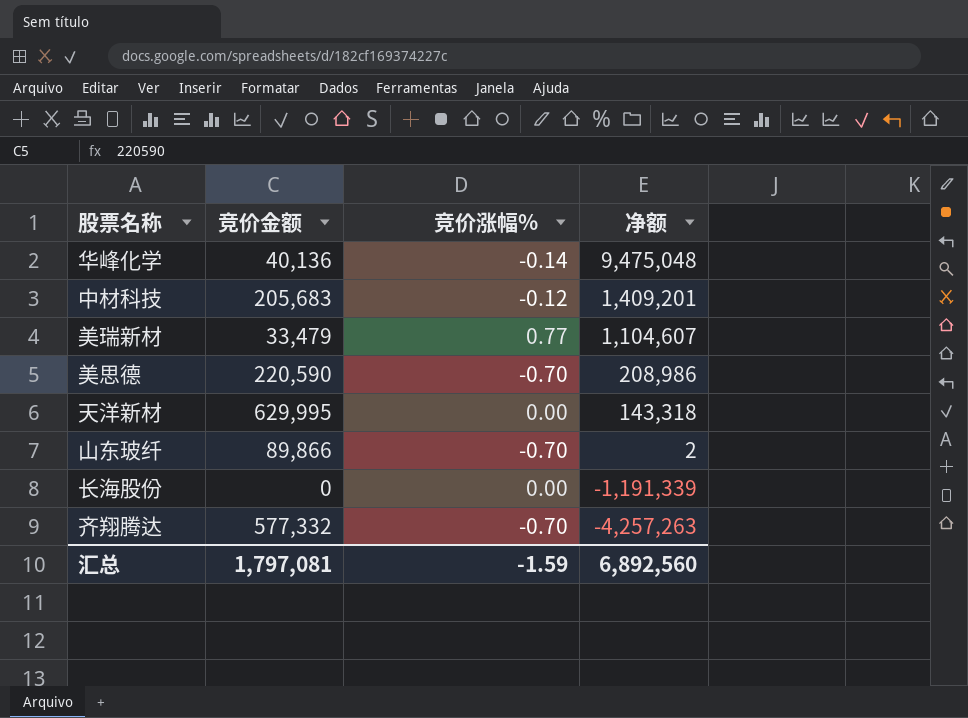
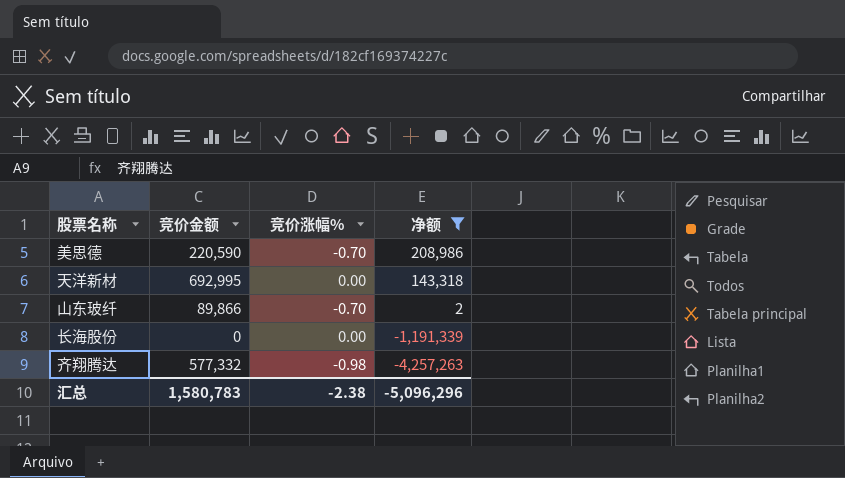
filter: none -> 净额 <= 208,986
天洋新材 | 竞价金额: 629,995 -> 692,995
齐翔腾达 | 竞价涨幅%: -0.70 -> -0.98
汇总 | 竞价金额: 1,797,081 -> 1,580,783
汇总 | 竞价涨幅%: -1.59 -> -2.38
汇总 | 净额: 6,892,560 -> -5,096,296

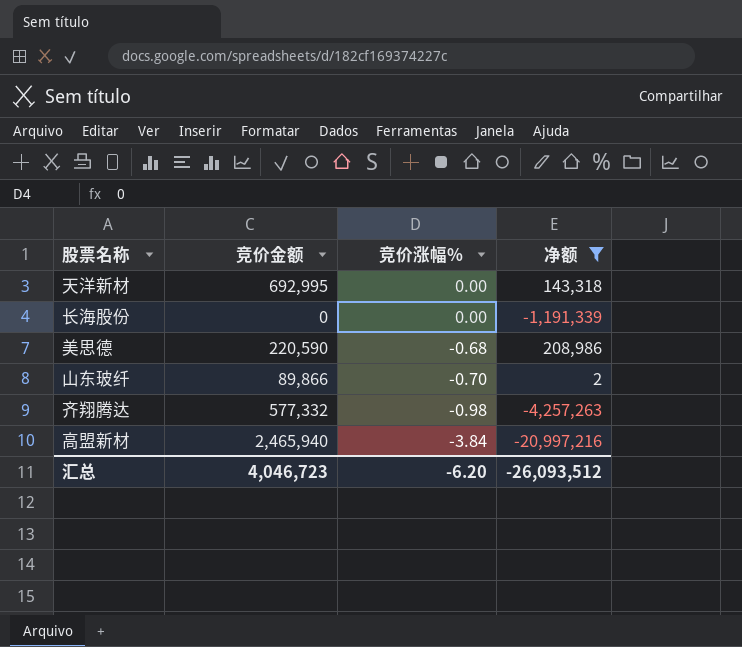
row order: 净额 descending -> 竞价涨幅% descending
美思德 | 竞价涨幅%: -0.70 -> -0.68
row 高盟新材: none -> 2,465,940 | -3.84 | -20,997,216
汇总 | 竞价金额: 1,580,783 -> 4,046,723
汇总 | 竞价涨幅%: -2.38 -> -6.20
汇总 | 净额: -5,096,296 -> -26,093,512

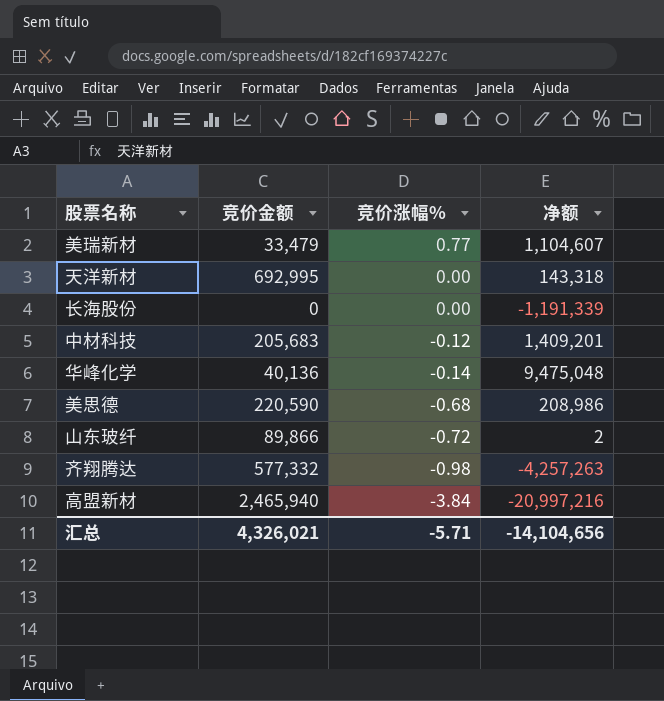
filter: 净额 <= 208,986 -> none
山东玻纤 | 竞价涨幅%: -0.70 -> -0.72
汇总 | 竞价金额: 4,046,723 -> 4,326,021
汇总 | 竞价涨幅%: -6.20 -> -5.71
汇总 | 净额: -26,093,512 -> -14,104,656

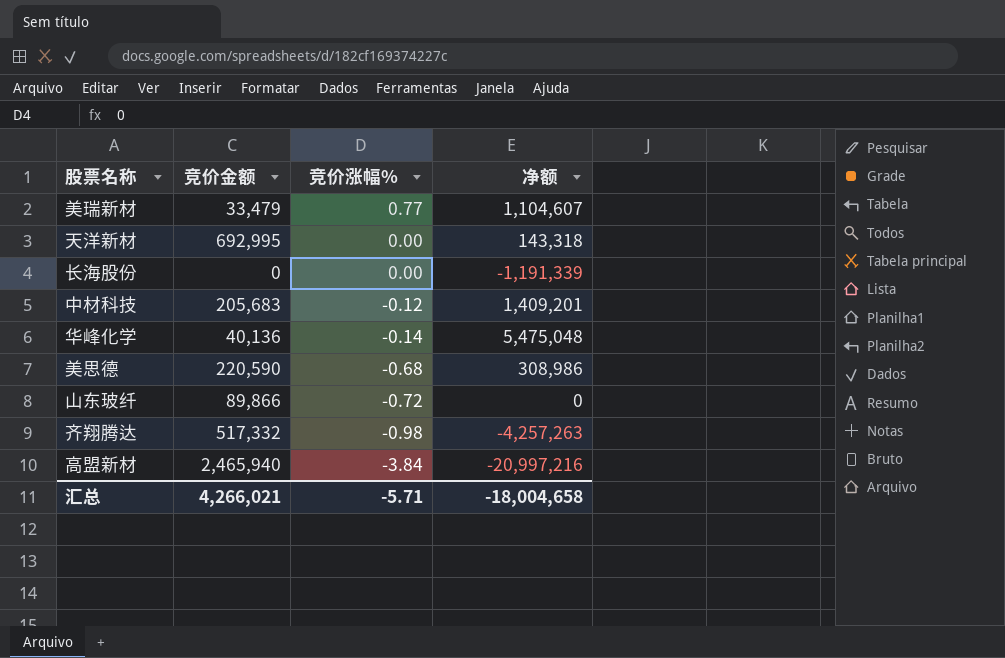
华峰化学 | 净额: 9,475,048 -> 5,475,048
美思德 | 净额: 208,986 -> 308,986
山东玻纤 | 净额: 2 -> 0
齐翔腾达 | 竞价金额: 577,332 -> 517,332
汇总 | 竞价金额: 4,326,021 -> 4,266,021
汇总 | 净额: -14,104,656 -> -18,004,658

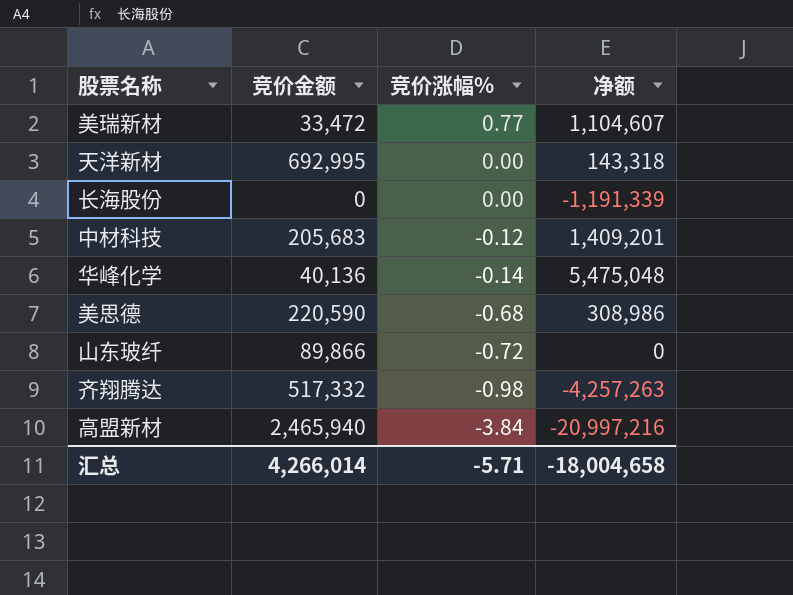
美瑞新材 | 竞价金额: 33,479 -> 33,472
汇总 | 竞价金额: 4,266,021 -> 4,266,014

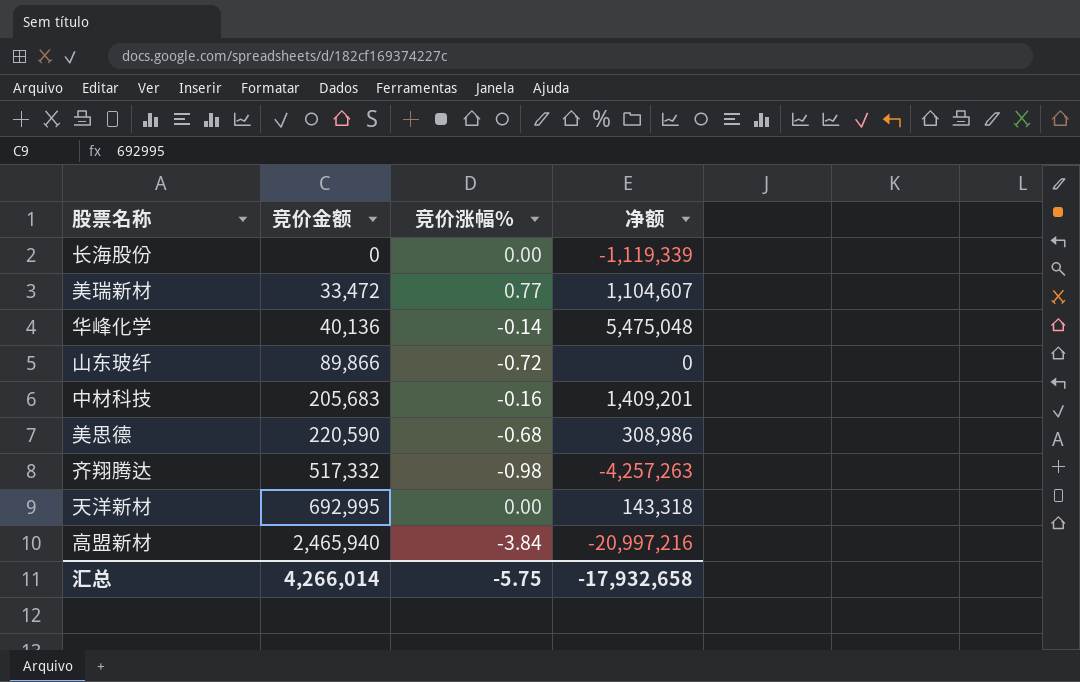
row order: 竞价涨幅% descending -> 竞价金额 ascending
长海股份 | 净额: -1,191,339 -> -1,119,339
中材科技 | 竞价涨幅%: -0.12 -> -0.16
汇总 | 竞价涨幅%: -5.71 -> -5.75
汇总 | 净额: -18,004,658 -> -17,932,658

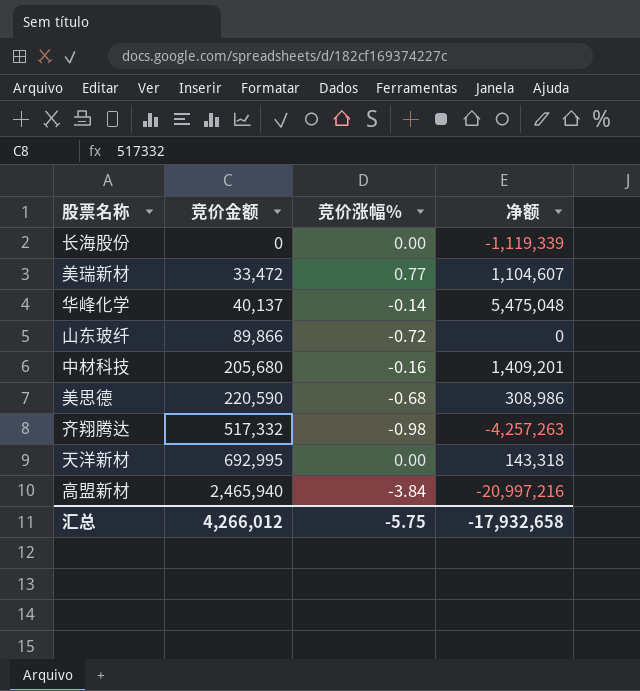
华峰化学 | 竞价金额: 40,136 -> 40,137
中材科技 | 竞价金额: 205,683 -> 205,680
汇总 | 竞价金额: 4,266,014 -> 4,266,012

